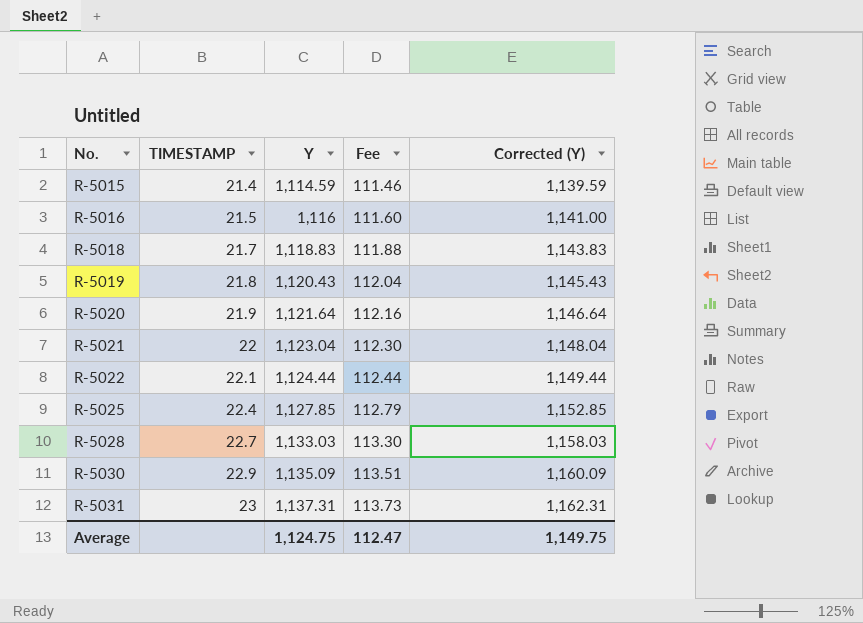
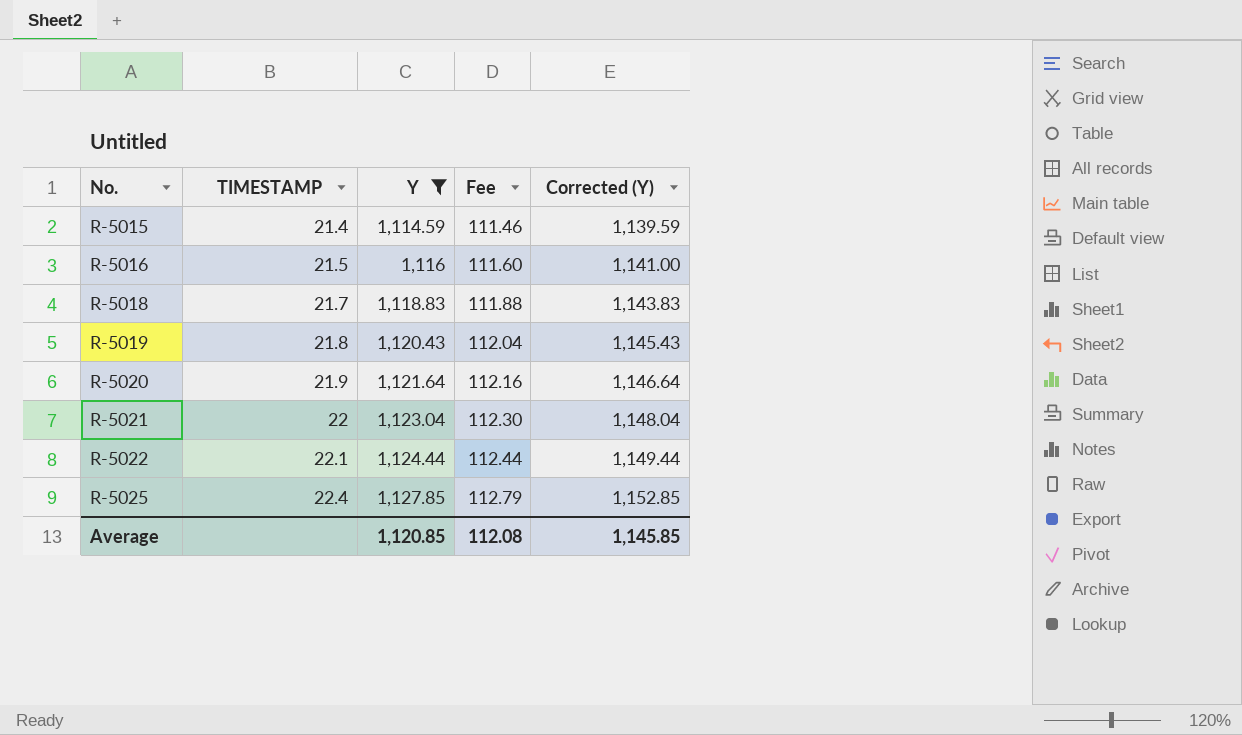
filter: none -> Y <= 1,127.85
Average | Y: 1,124.75 -> 1,120.85
Average | Fee: 112.47 -> 112.08
Average | Corrected (Y): 1,149.75 -> 1,145.85

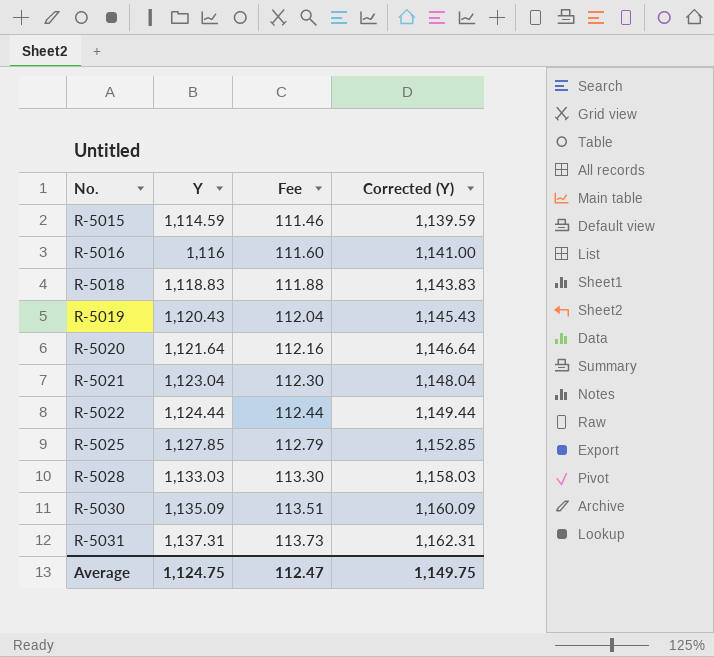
filter: Y <= 1,127.85 -> none
column TIMESTAMP | position: 2 -> none
Average | Y: 1,120.85 -> 1,124.75
Average | Fee: 112.08 -> 112.47
Average | Corrected (Y): 1,145.85 -> 1,149.75

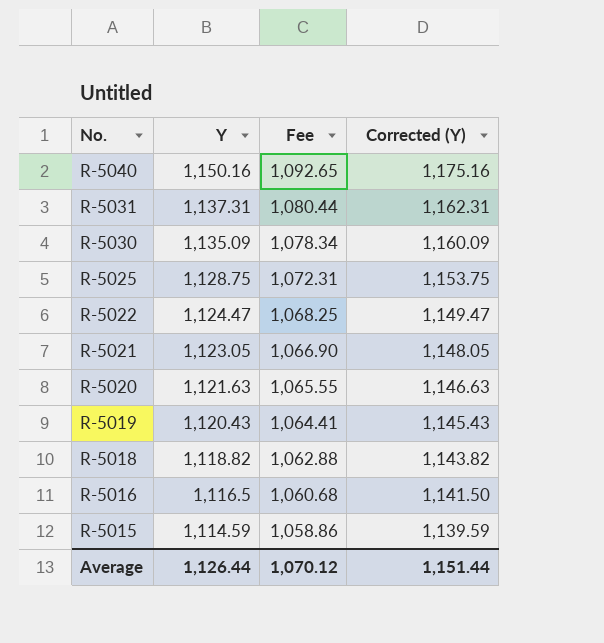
row order: No. ascending -> No. descending
column Fee | formula: [Y] * 0.1 -> [Y] * 0.95
row R-5028: 1,133.03 | 113.30 | 1,158.03 -> none
row R-5040: none -> 1,150.16 | 1,092.65 | 1,175.16
R-5025 | Y: 1,127.85 -> 1,128.75
R-5025 | Corrected (Y): 1,152.85 -> 1,153.75
R-5022 | Y: 1,124.44 -> 1,124.47
R-5022 | Corrected (Y): 1,149.44 -> 1,149.47
R-5021 | Y: 1,123.04 -> 1,123.05
R-5021 | Corrected (Y): 1,148.04 -> 1,148.05
R-5020 | Y: 1,121.64 -> 1,121.63
R-5020 | Corrected (Y): 1,146.64 -> 1,146.63
R-5018 | Y: 1,118.83 -> 1,118.82
R-5018 | Corrected (Y): 1,143.83 -> 1,143.82
R-5016 | Y: 1,116 -> 1,116.5
R-5016 | Corrected (Y): 1,141.00 -> 1,141.50
Average | Y: 1,124.75 -> 1,126.44
Average | Fee: 112.47 -> 1,070.12
Average | Corrected (Y): 1,149.75 -> 1,151.44

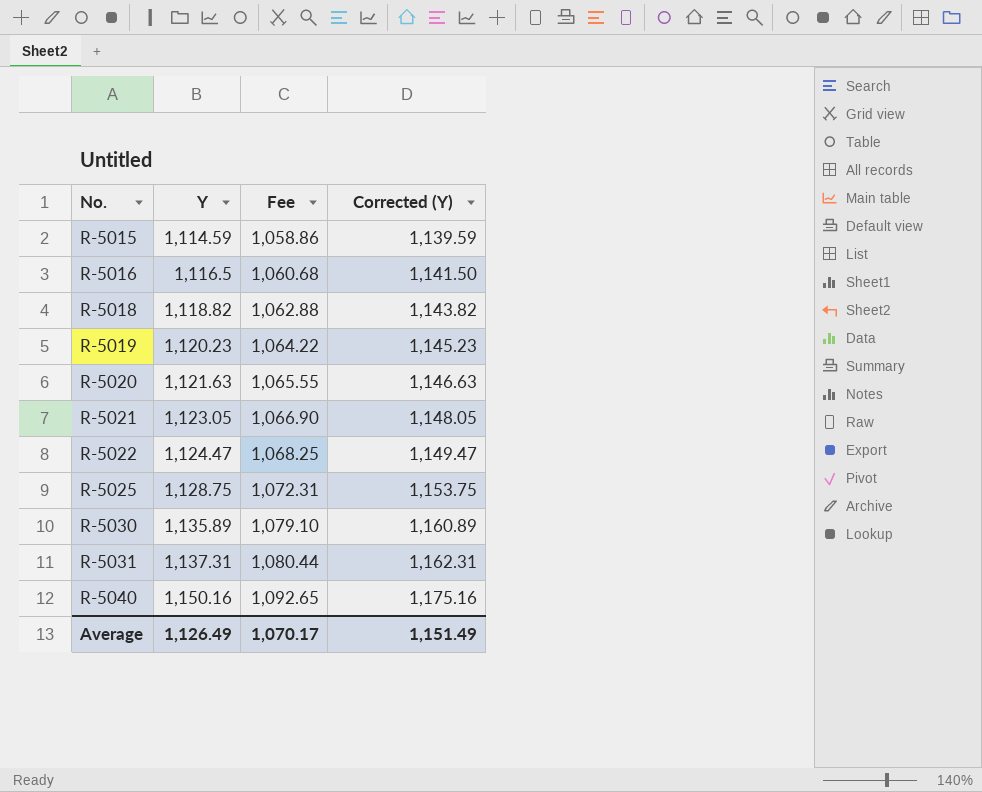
row order: No. descending -> No. ascending
R-5019 | Y: 1,120.43 -> 1,120.23
R-5019 | Fee: 1,064.41 -> 1,064.22
R-5019 | Corrected (Y): 1,145.43 -> 1,145.23
R-5030 | Y: 1,135.09 -> 1,135.89
R-5030 | Fee: 1,078.34 -> 1,079.10
R-5030 | Corrected (Y): 1,160.09 -> 1,160.89
Average | Y: 1,126.44 -> 1,126.49
Average | Fee: 1,070.12 -> 1,070.17
Average | Corrected (Y): 1,151.44 -> 1,151.49

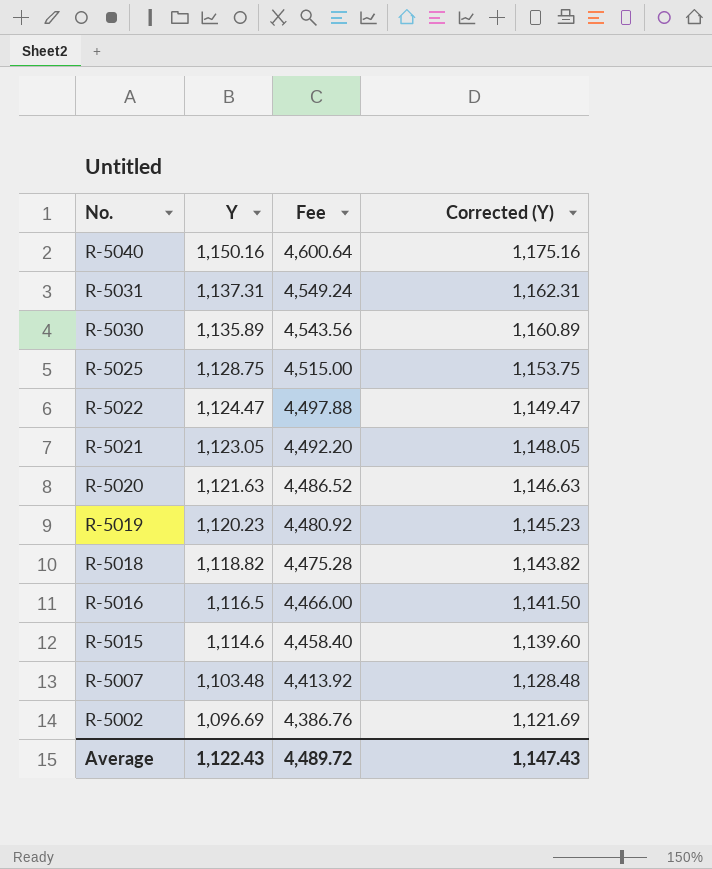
row order: No. ascending -> No. descending
column Fee | formula: [Y] * 0.95 -> [Y] * 4
R-5015 | Y: 1,114.59 -> 1,114.6
R-5015 | Corrected (Y): 1,139.59 -> 1,139.60
row R-5007: none -> 1,103.48 | 4,413.92 | 1,128.48
row R-5002: none -> 1,096.69 | 4,386.76 | 1,121.69
Average | Y: 1,126.49 -> 1,122.43
Average | Fee: 1,070.17 -> 4,489.72
Average | Corrected (Y): 1,151.49 -> 1,147.43

